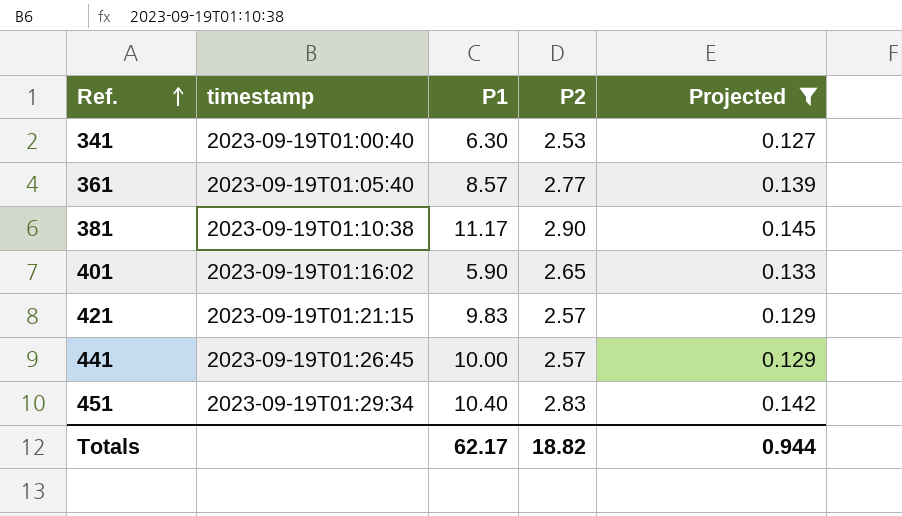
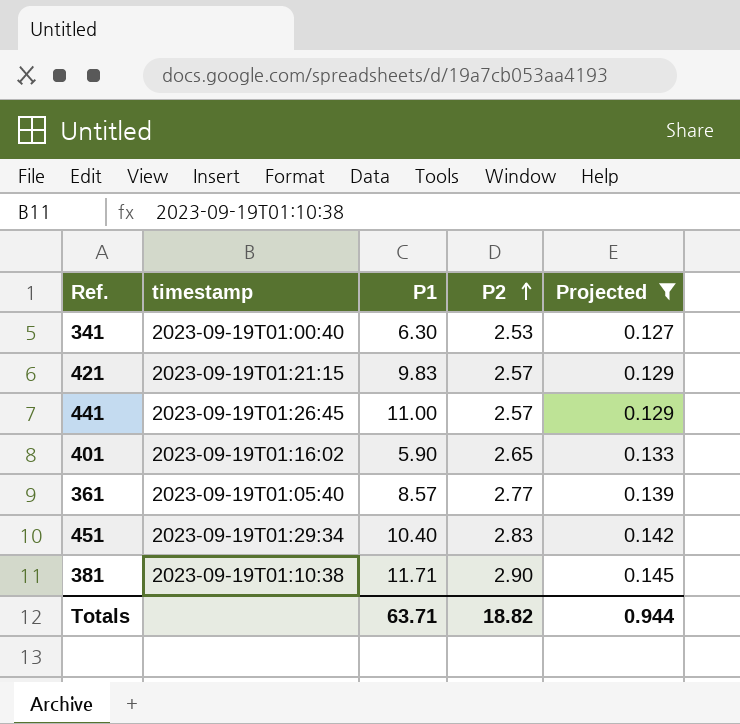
row order: Ref. ascending -> P2 ascending
441 | P1: 10.00 -> 11.00
381 | P1: 11.17 -> 11.71
Totals | P1: 62.17 -> 63.71

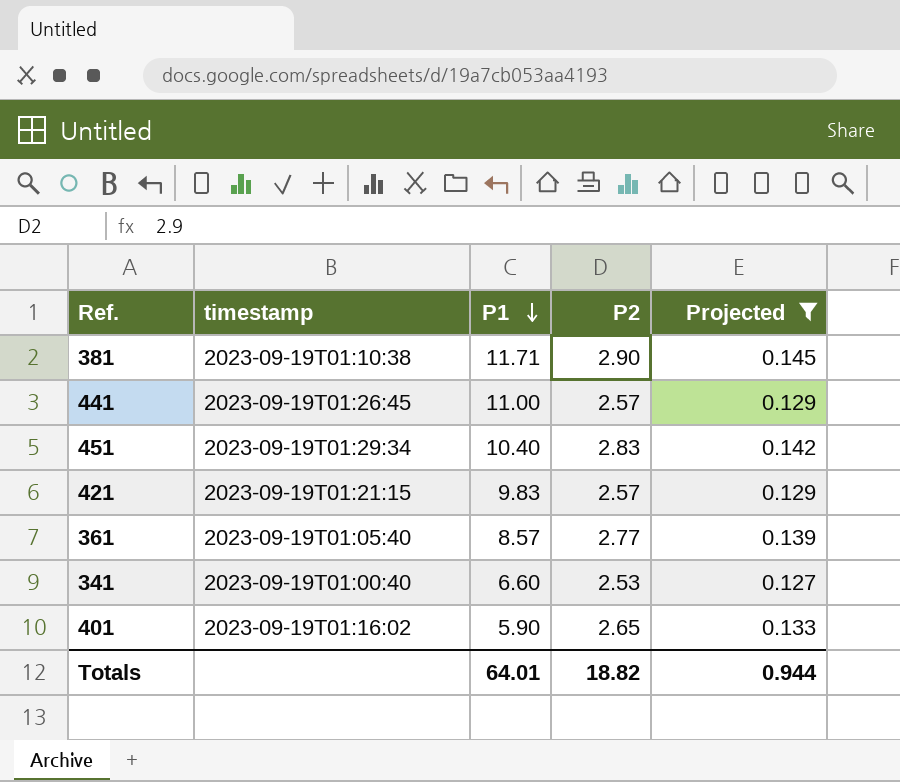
row order: P2 ascending -> P1 descending
341 | P1: 6.30 -> 6.60
Totals | P1: 63.71 -> 64.01

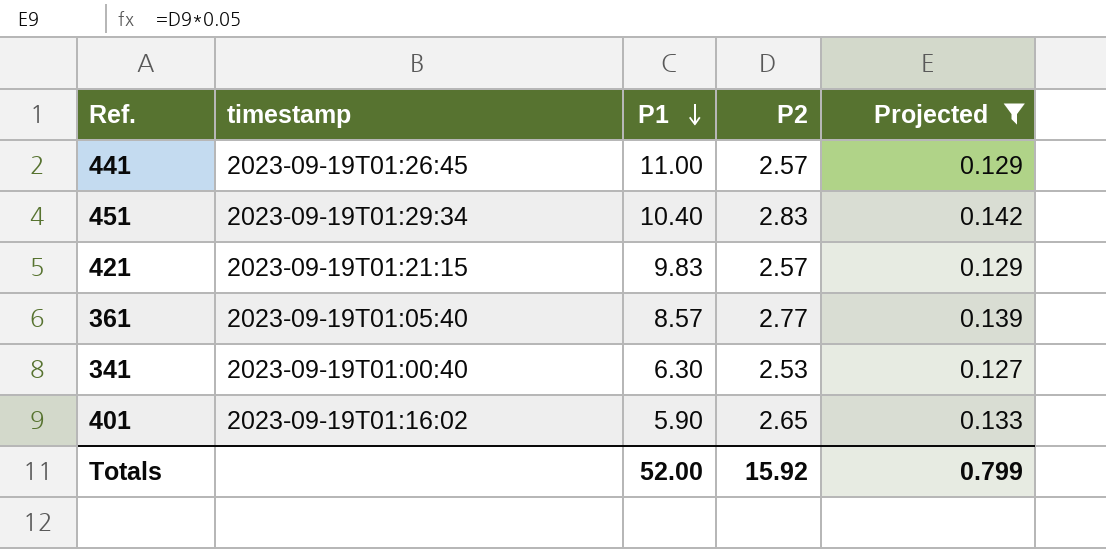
row 381: 2023-09-19T01:10:38 | 11.71 | 2.90 | 0.145 -> none
341 | P1: 6.60 -> 6.30
Totals | P1: 64.01 -> 52.00
Totals | P2: 18.82 -> 15.92
Totals | Projected: 0.944 -> 0.799

